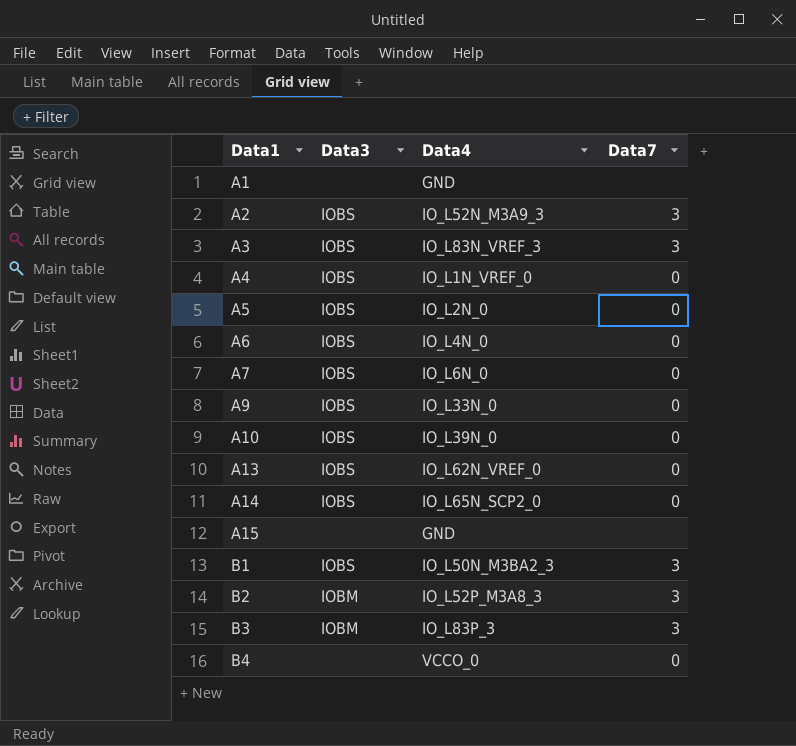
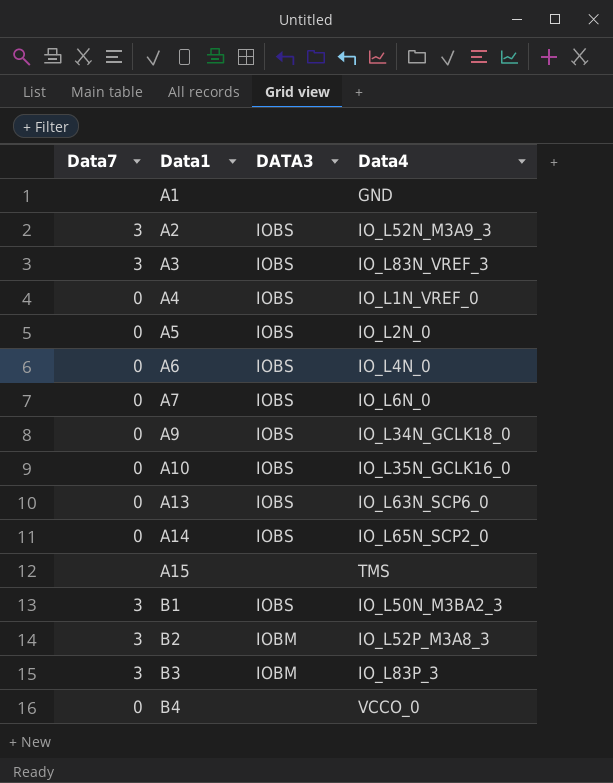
column Data7 | position: 4 -> 1
column name: Data3 -> DATA3
A9 | Data4: IO_L33N_0 -> IO_L34N_GCLK18_0
A10 | Data4: IO_L39N_0 -> IO_L35N_GCLK16_0
A13 | Data4: IO_L62N_VREF_0 -> IO_L63N_SCP6_0
A15 | Data4: GND -> TMS

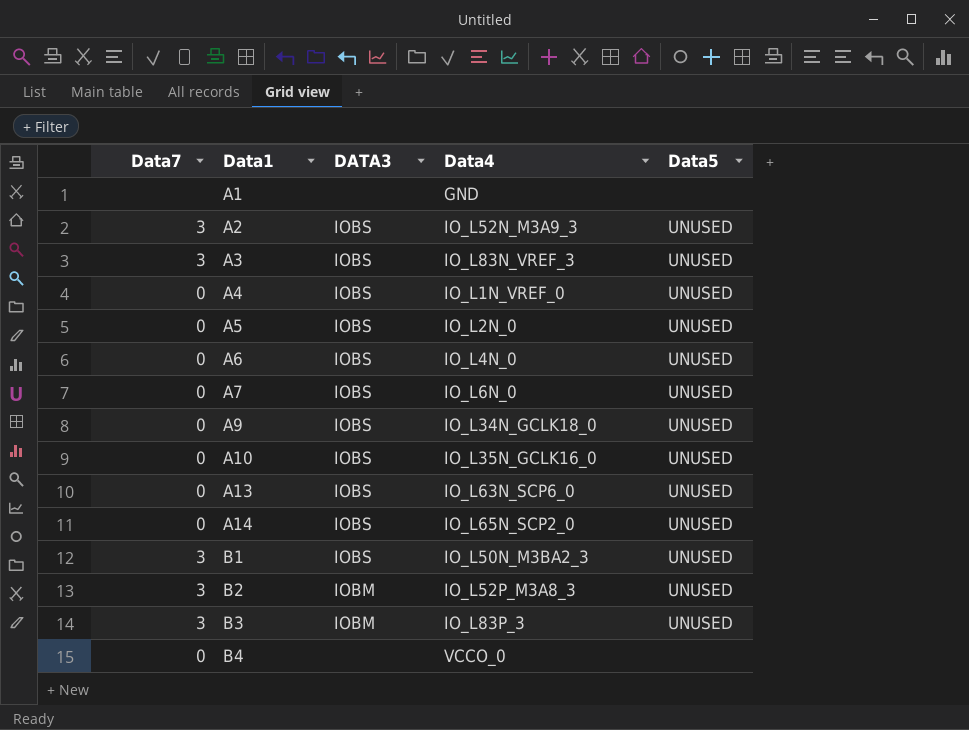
column Data5 | position: none -> 5
row A15: none | none | TMS -> none

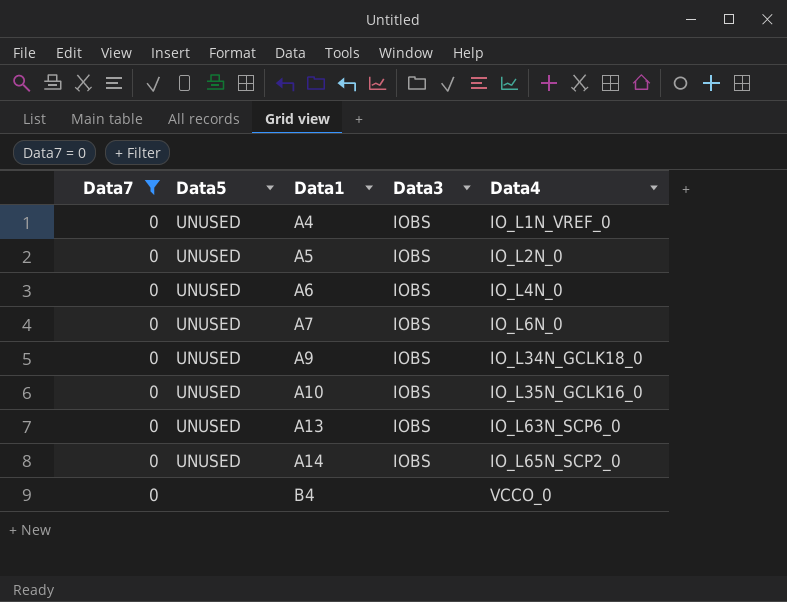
filter: none -> Data7 = 0
column Data5 | position: 5 -> 2
column name: DATA3 -> Data3

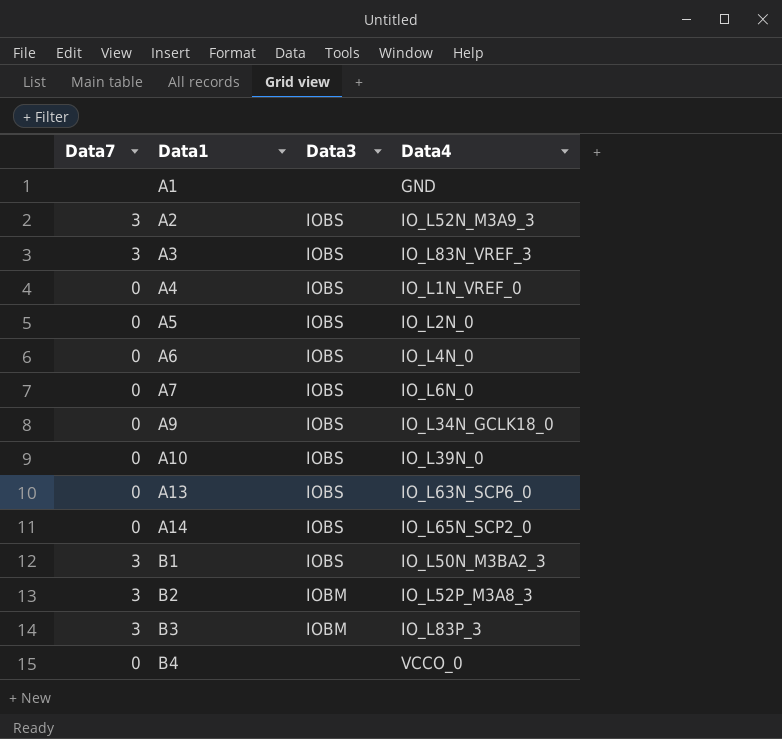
filter: Data7 = 0 -> none
column Data5 | position: 2 -> none
A10 | Data4: IO_L35N_GCLK16_0 -> IO_L39N_0

